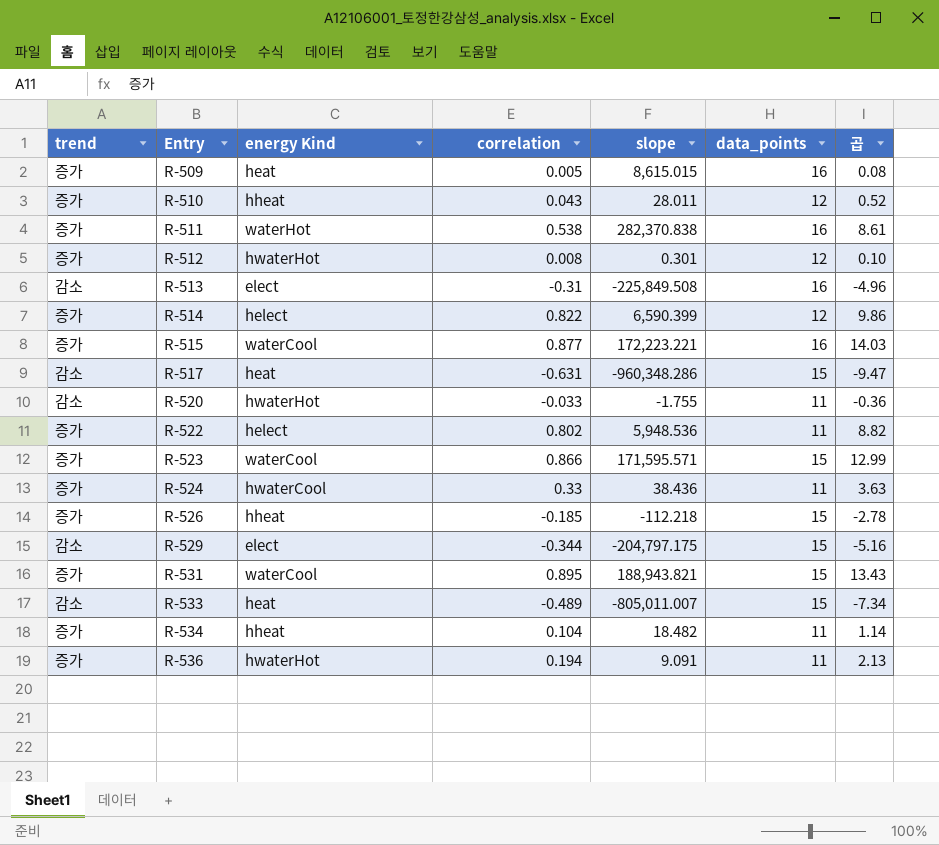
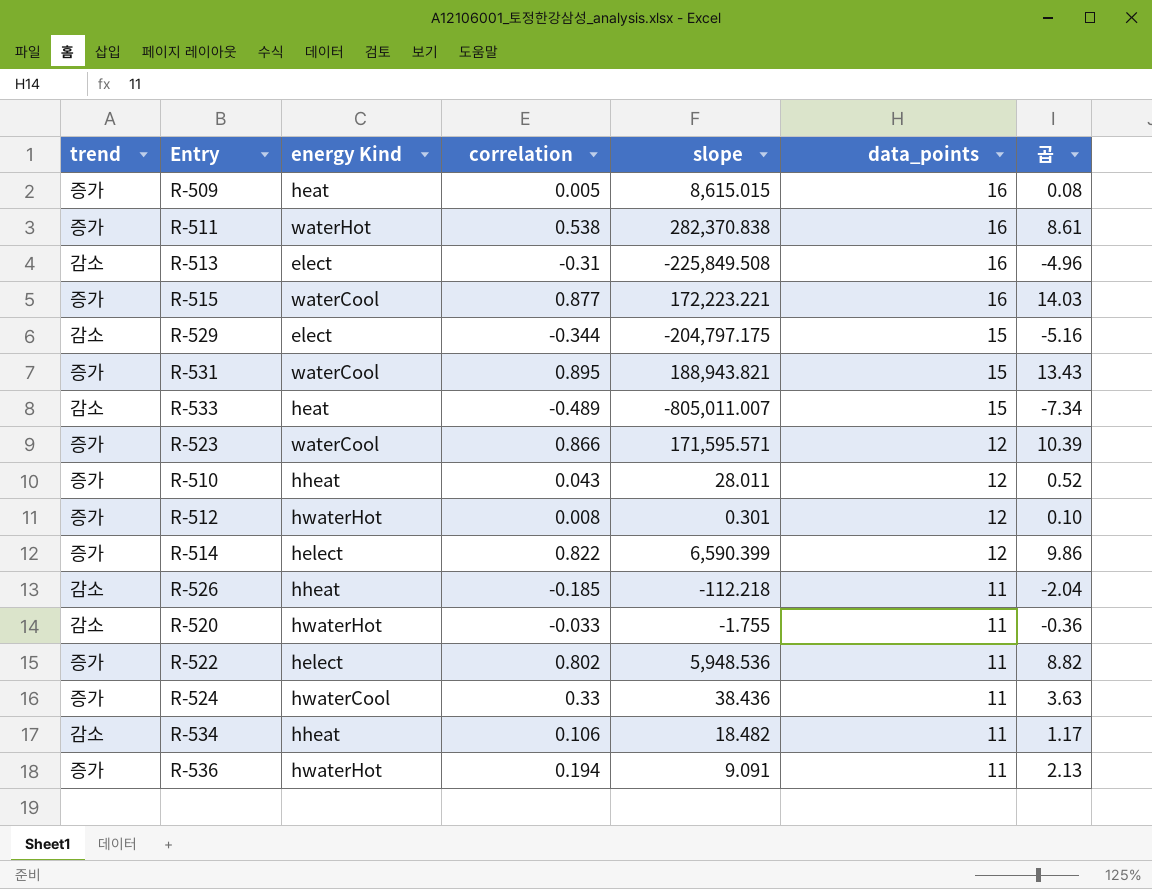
row order: Entry ascending -> data_points descending
row R-517: 감소 | heat | -0.631 | -960,348.286 | 15 | -9.47 -> none
R-523 | data_points: 15 -> 12
R-523 | 곱: 12.99 -> 10.39
R-526 | trend: 증가 -> 감소
R-526 | data_points: 15 -> 11
R-526 | 곱: -2.78 -> -2.04
R-534 | trend: 증가 -> 감소
R-534 | correlation: 0.104 -> 0.106
R-534 | 곱: 1.14 -> 1.17

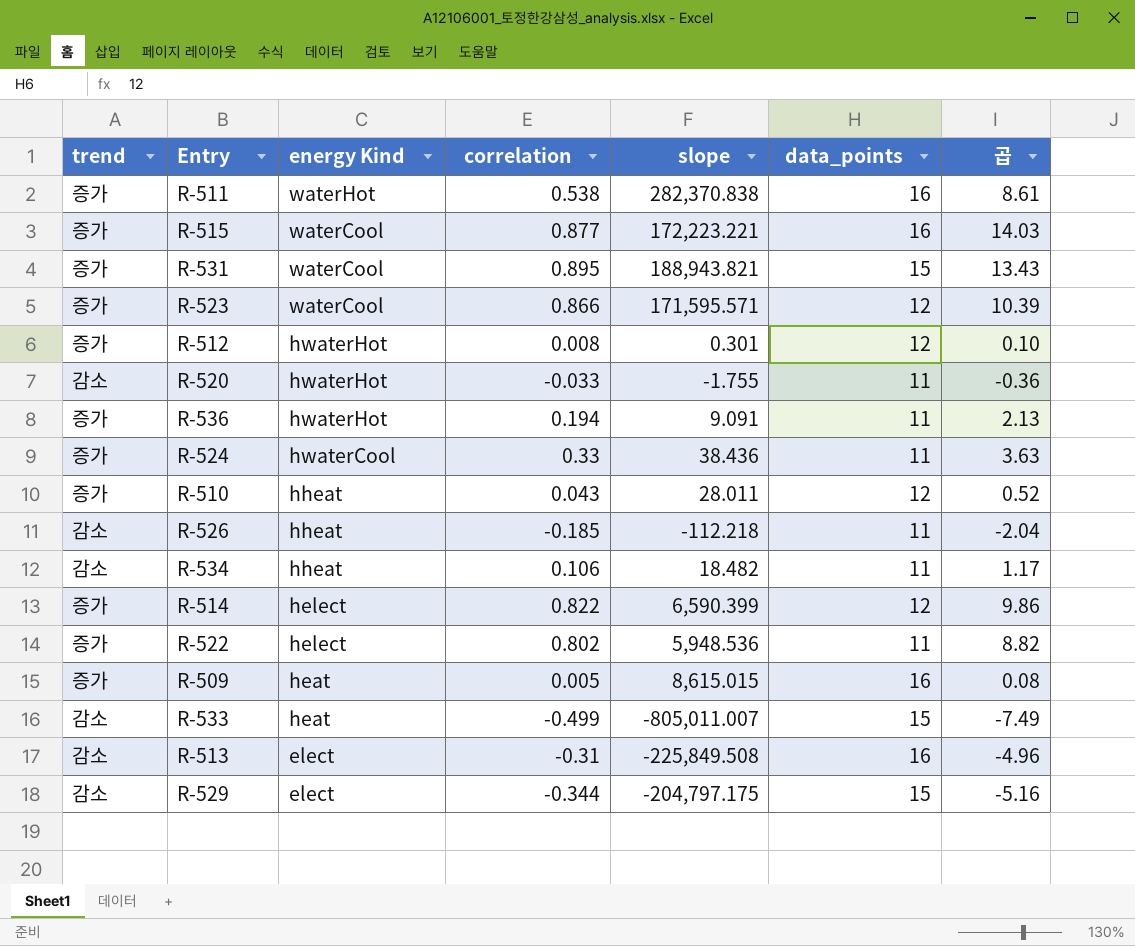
row order: data_points descending -> energy Kind descending
R-533 | correlation: -0.489 -> -0.499
R-533 | 곱: -7.34 -> -7.49

